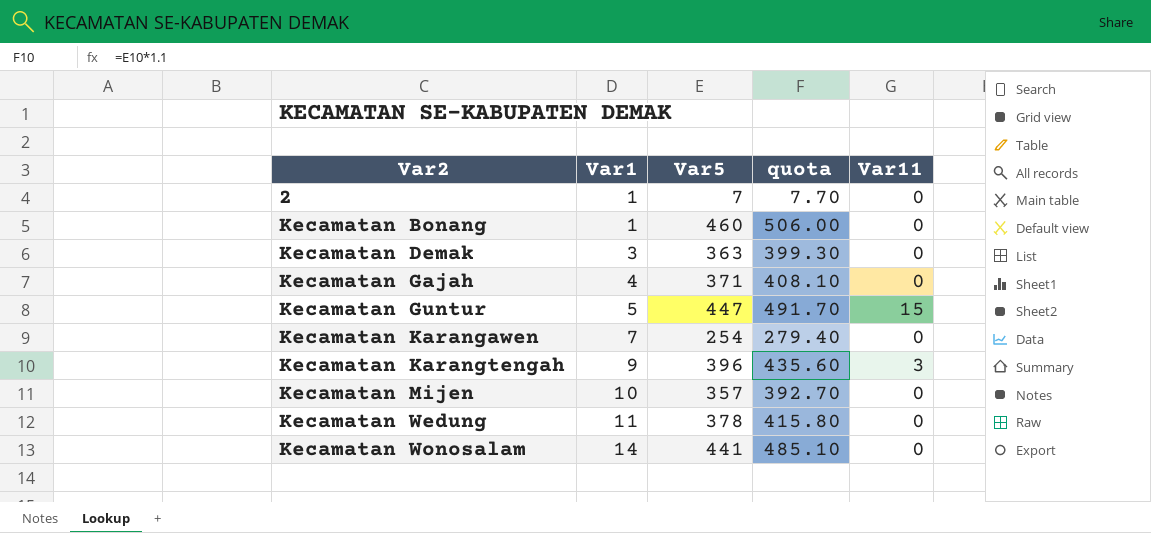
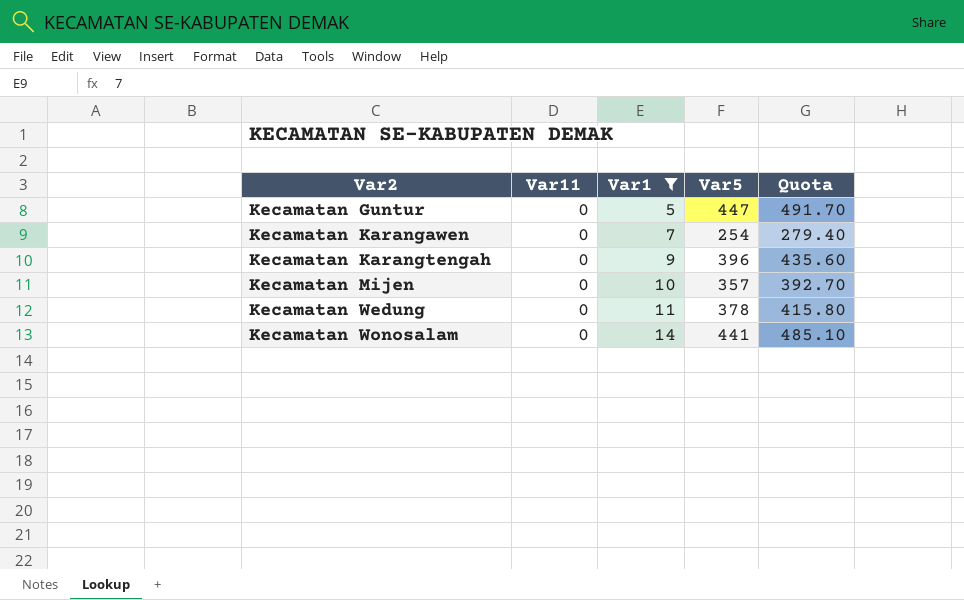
filter: none -> Var1 >= 5
column Var11 | position: 5 -> 2
column name: quota -> Quota
Kecamatan Guntur | Var11: 15 -> 0
Kecamatan Karangtengah | Var11: 3 -> 0

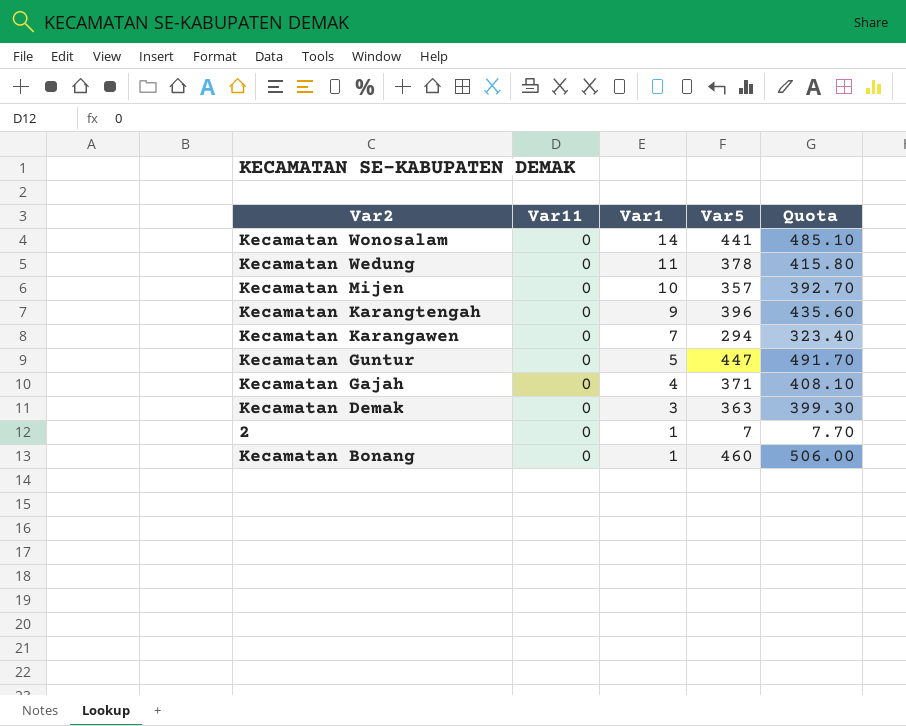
filter: Var1 >= 5 -> none
row order: Var2 ascending -> Var1 descending
Kecamatan Karangawen | Var5: 254 -> 294
Kecamatan Karangawen | Quota: 279.40 -> 323.40

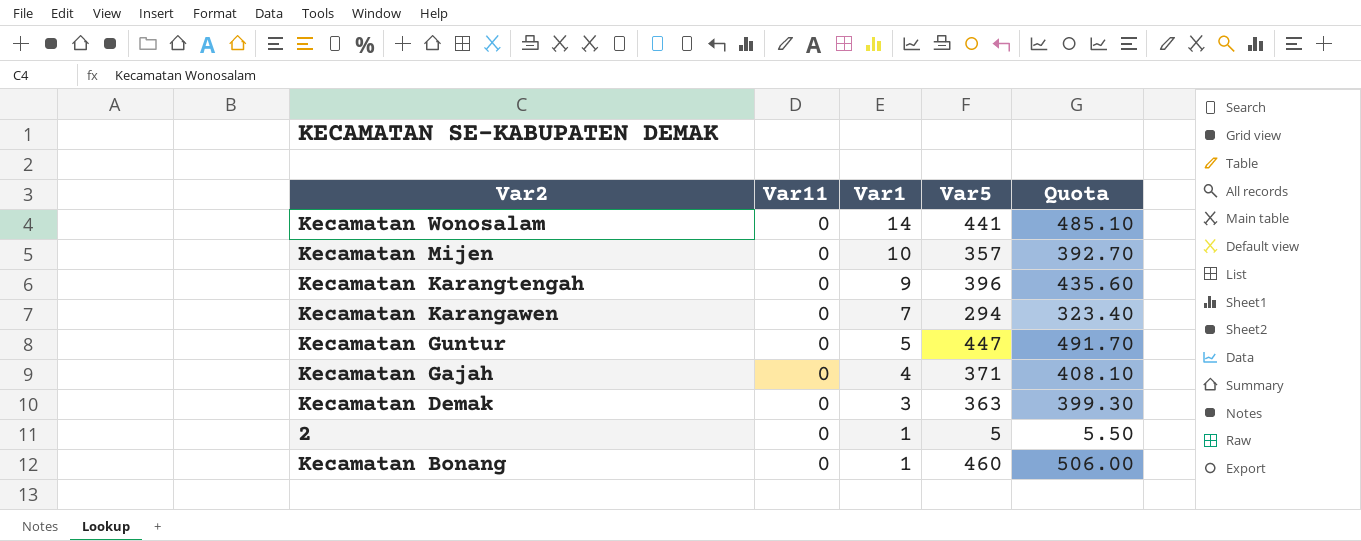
row Kecamatan Wedung: 0 | 11 | 378 | 415.80 -> none
2 | Var5: 7 -> 5
2 | Quota: 7.70 -> 5.50

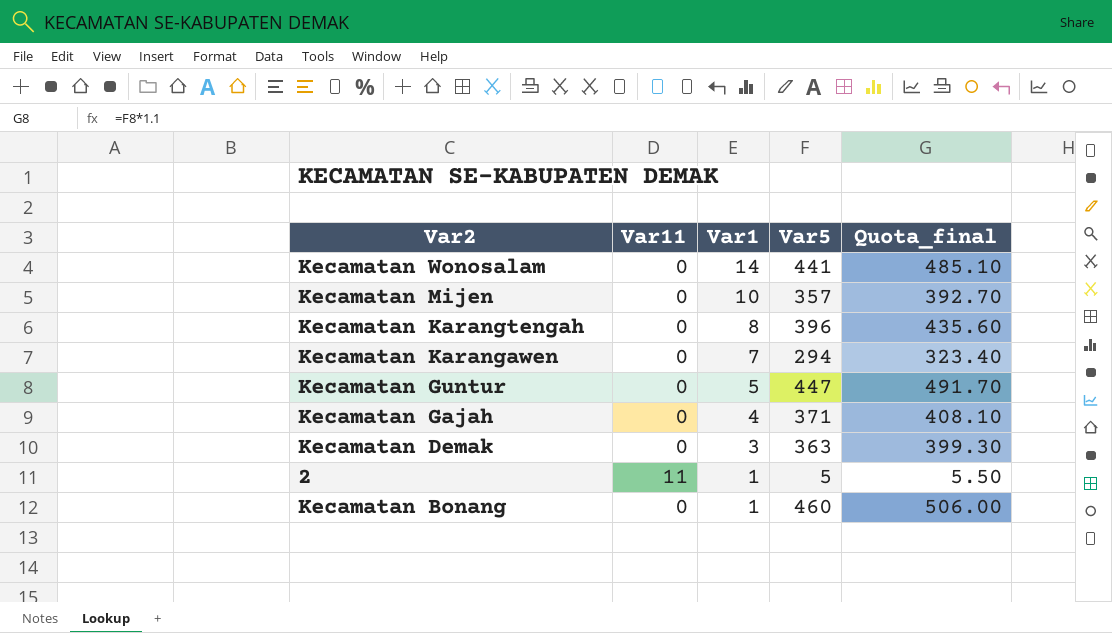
column name: Quota -> Quota_final
Kecamatan Karangtengah | Var1: 9 -> 8
2 | Var11: 0 -> 11

